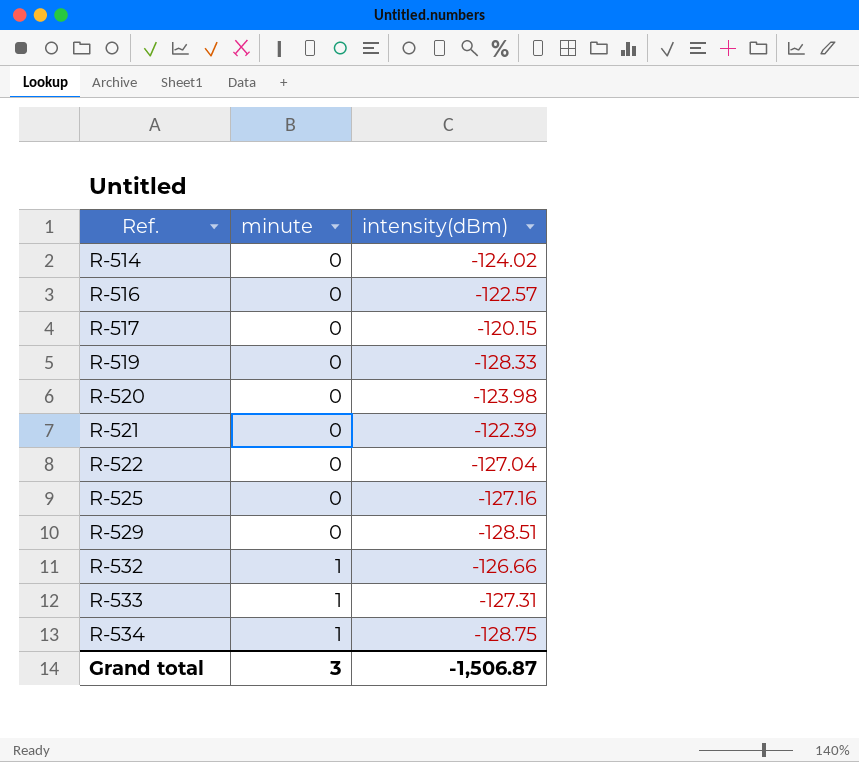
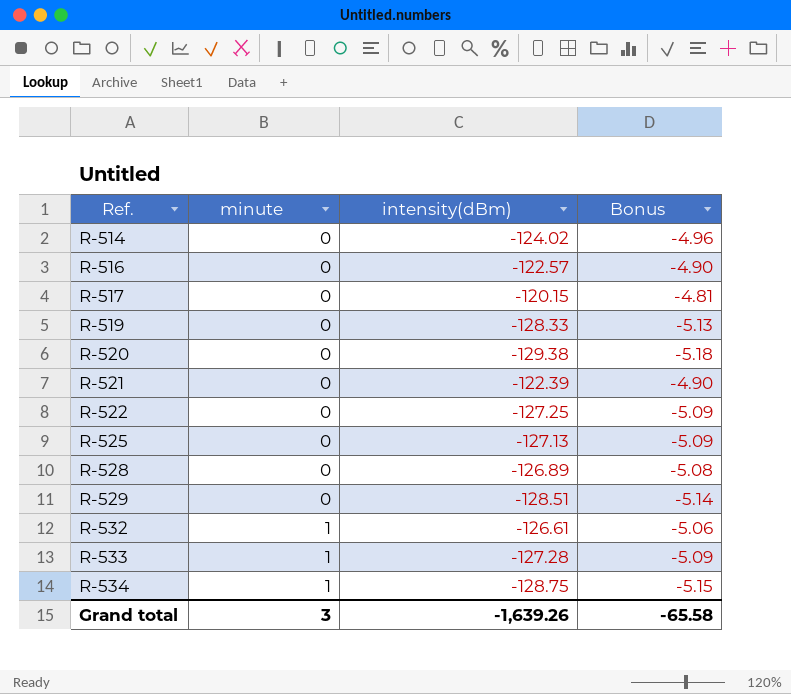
column Bonus | formula: none -> [intensity(dBm)] * 0.04
R-520 | intensity(dBm): -123.98 -> -129.38
R-522 | intensity(dBm): -127.04 -> -127.25
R-525 | intensity(dBm): -127.16 -> -127.13
row R-528: none -> 0 | -126.89 | -5.08
R-532 | intensity(dBm): -126.66 -> -126.61
R-533 | intensity(dBm): -127.31 -> -127.28
Grand total | intensity(dBm): -1,506.87 -> -1,639.26

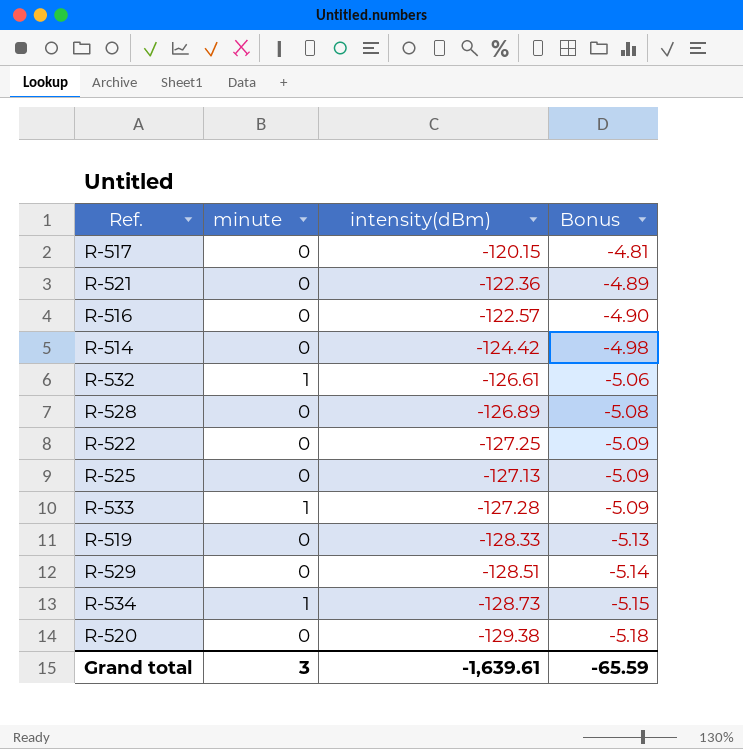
row order: Ref. ascending -> Bonus descending
R-521 | intensity(dBm): -122.39 -> -122.36
R-521 | Bonus: -4.90 -> -4.89
R-514 | intensity(dBm): -124.02 -> -124.42
R-514 | Bonus: -4.96 -> -4.98
R-534 | intensity(dBm): -128.75 -> -128.73
Grand total | intensity(dBm): -1,639.26 -> -1,639.61
Grand total | Bonus: -65.58 -> -65.59

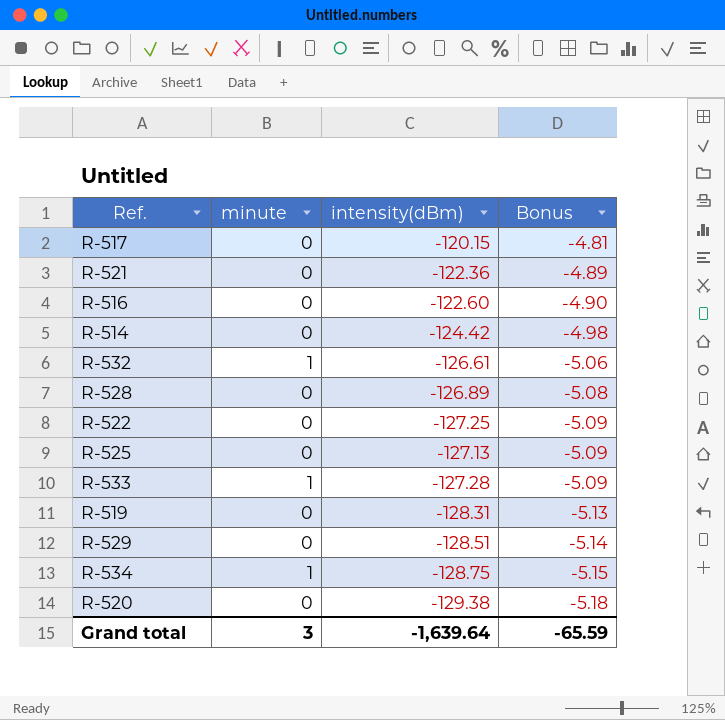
R-516 | intensity(dBm): -122.57 -> -122.60
R-519 | intensity(dBm): -128.33 -> -128.31
R-534 | intensity(dBm): -128.73 -> -128.75
Grand total | intensity(dBm): -1,639.61 -> -1,639.64

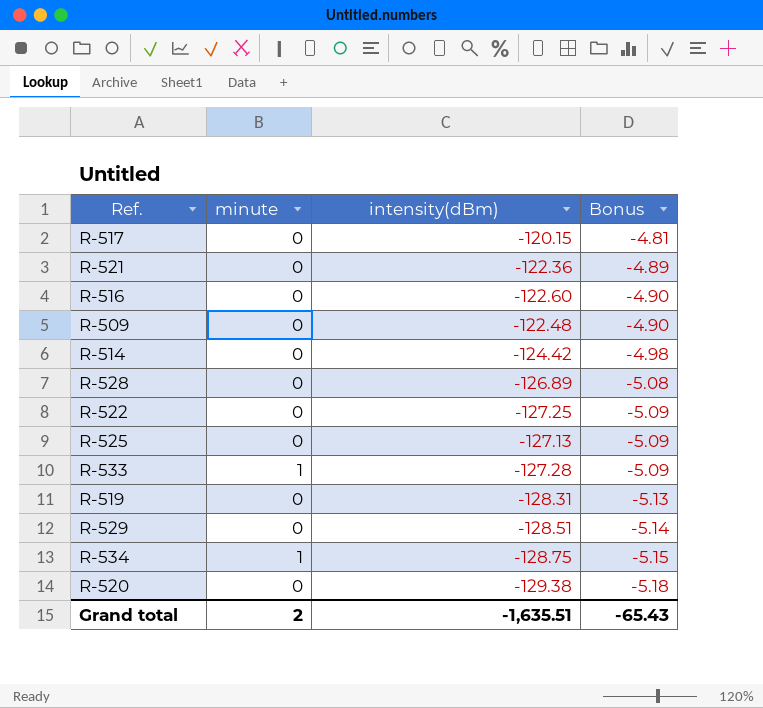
row R-532: 1 | -126.61 | -5.06 -> none
row R-509: none -> 0 | -122.48 | -4.90
Grand total | minute: 3 -> 2
Grand total | intensity(dBm): -1,639.64 -> -1,635.51
Grand total | Bonus: -65.59 -> -65.43

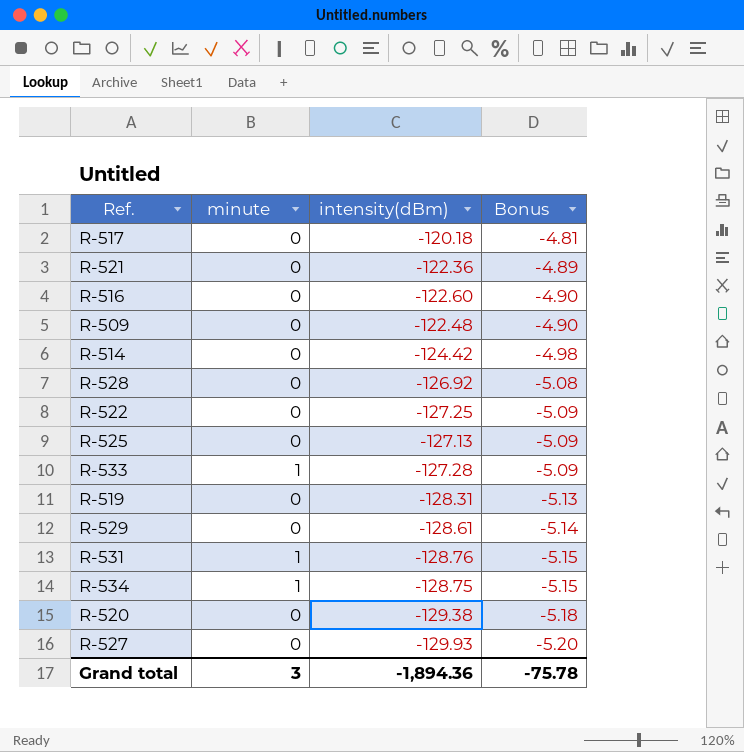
R-517 | intensity(dBm): -120.15 -> -120.18
R-528 | intensity(dBm): -126.89 -> -126.92
R-529 | intensity(dBm): -128.51 -> -128.61
row R-531: none -> 1 | -128.76 | -5.15
row R-527: none -> 0 | -129.93 | -5.20
Grand total | minute: 2 -> 3
Grand total | intensity(dBm): -1,635.51 -> -1,894.36
Grand total | Bonus: -65.43 -> -75.78

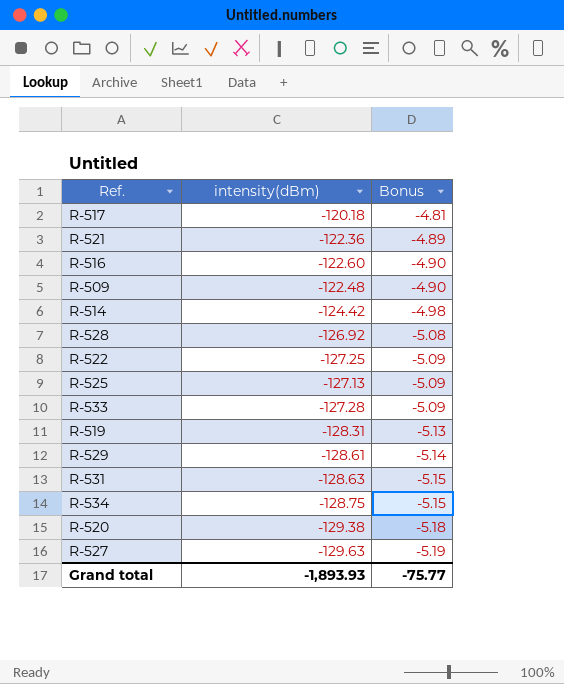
column minute | position: 2 -> none
R-531 | intensity(dBm): -128.76 -> -128.63
R-527 | intensity(dBm): -129.93 -> -129.63
R-527 | Bonus: -5.20 -> -5.19
Grand total | intensity(dBm): -1,894.36 -> -1,893.93
Grand total | Bonus: -75.78 -> -75.77

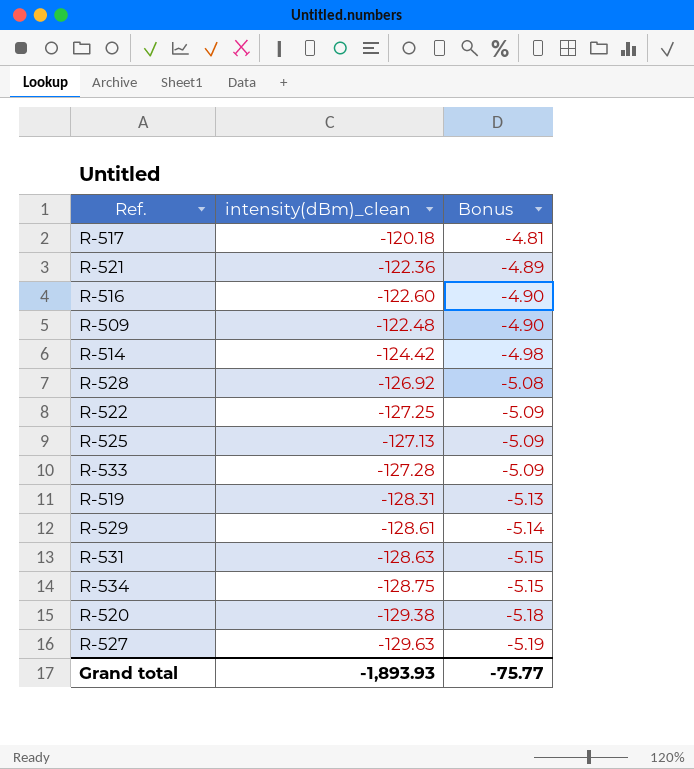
column name: intensity(dBm) -> intensity(dBm)_clean

